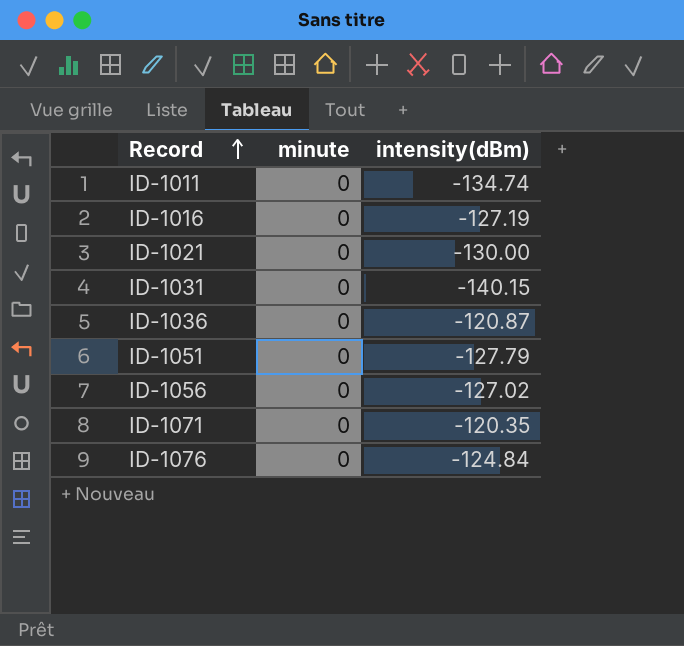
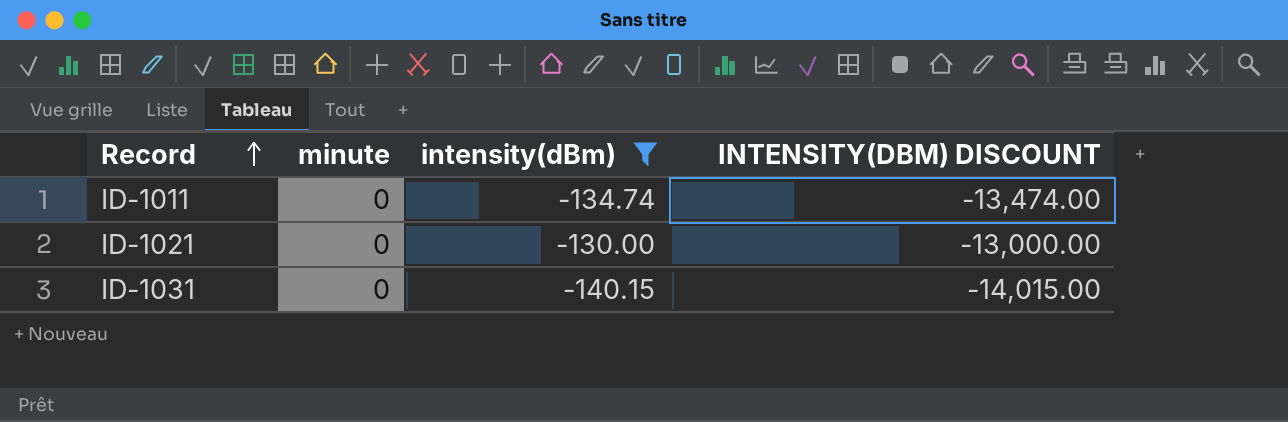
filter: none -> intensity(dBm) <= -130.00
column INTENSITY(DBM) DISCOUNT | formula: none -> [intensity(dBm)] * 100

